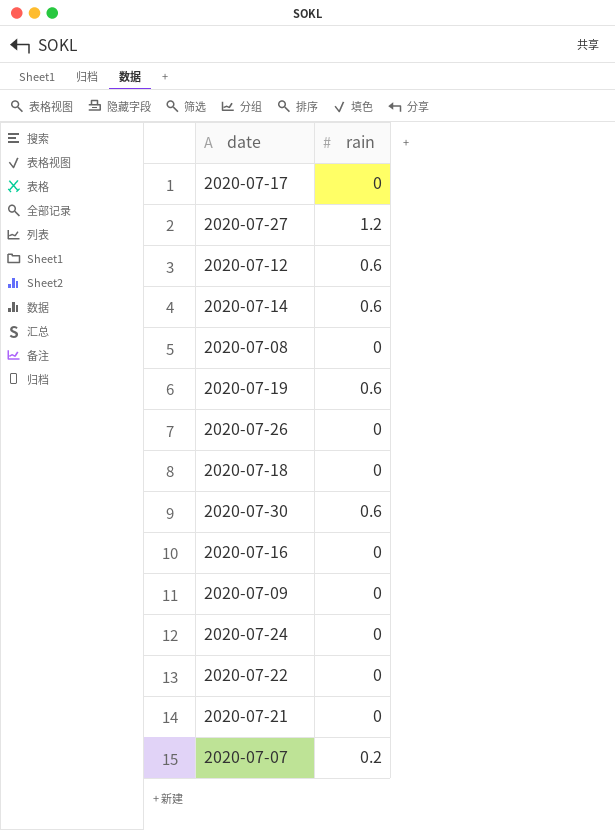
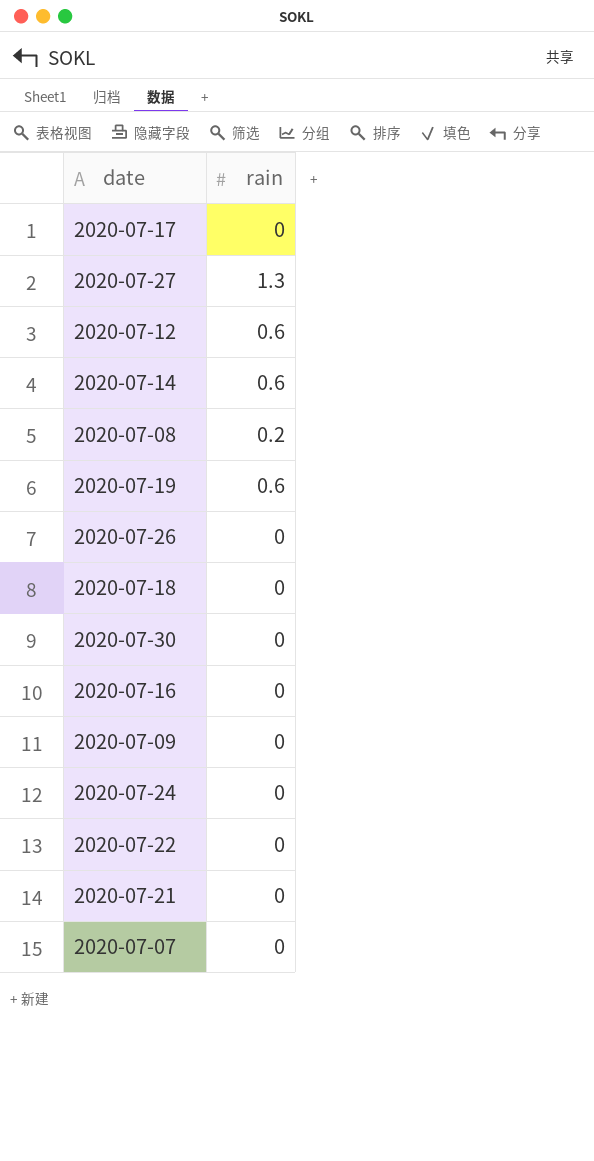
2020-07-27 | rain: 1.2 -> 1.3
2020-07-08 | rain: 0 -> 0.2
2020-07-30 | rain: 0.6 -> 0
2020-07-07 | rain: 0.2 -> 0

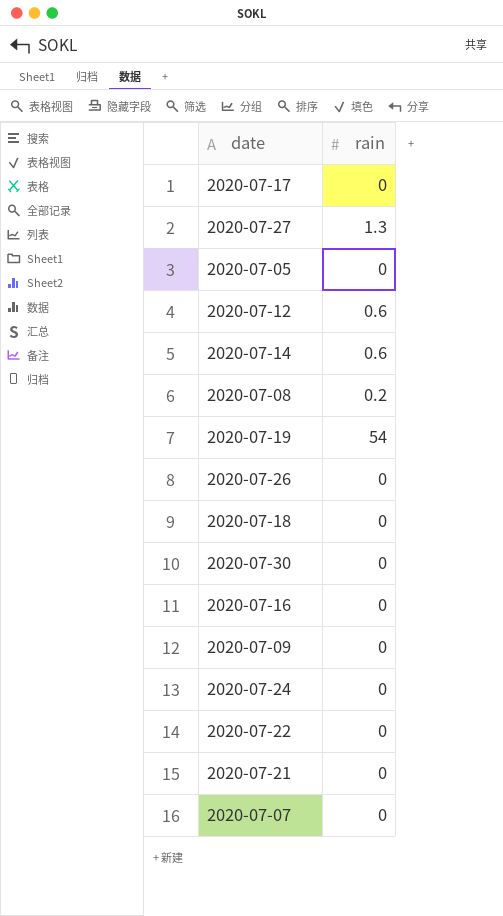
row 2020-07-05: none -> 0
2020-07-19 | rain: 0.6 -> 54

